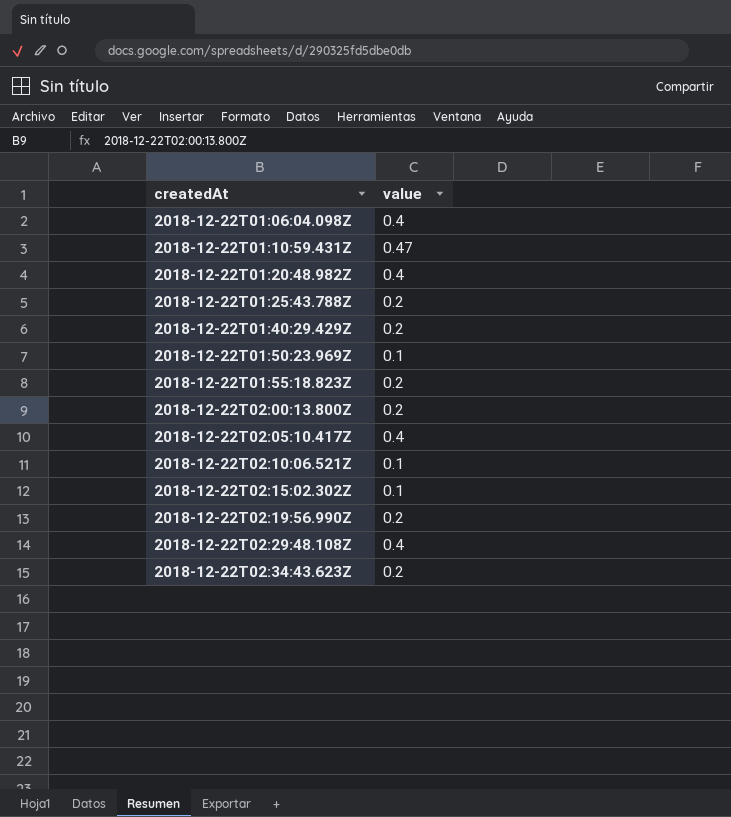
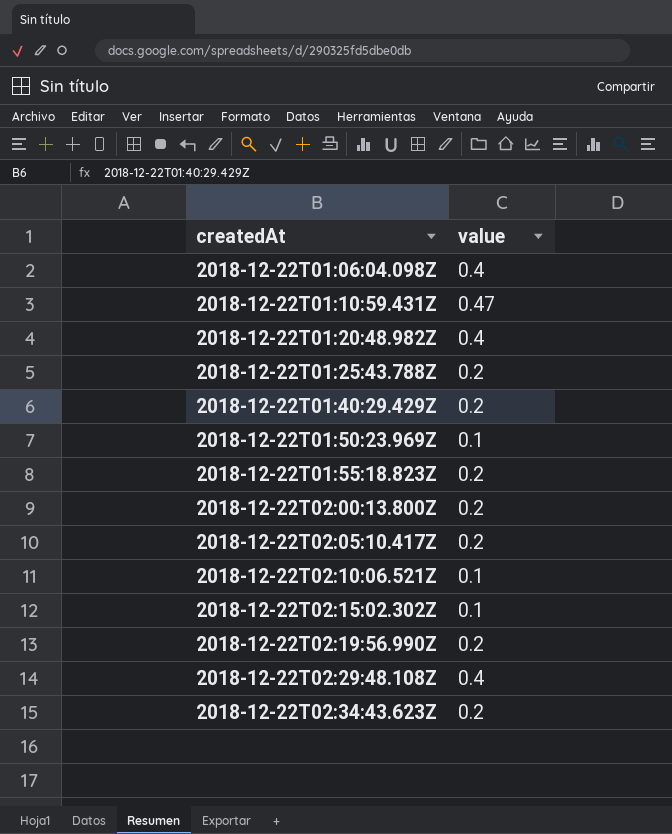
2018-12-22T02:05:10.417Z | value: 0.4 -> 0.2

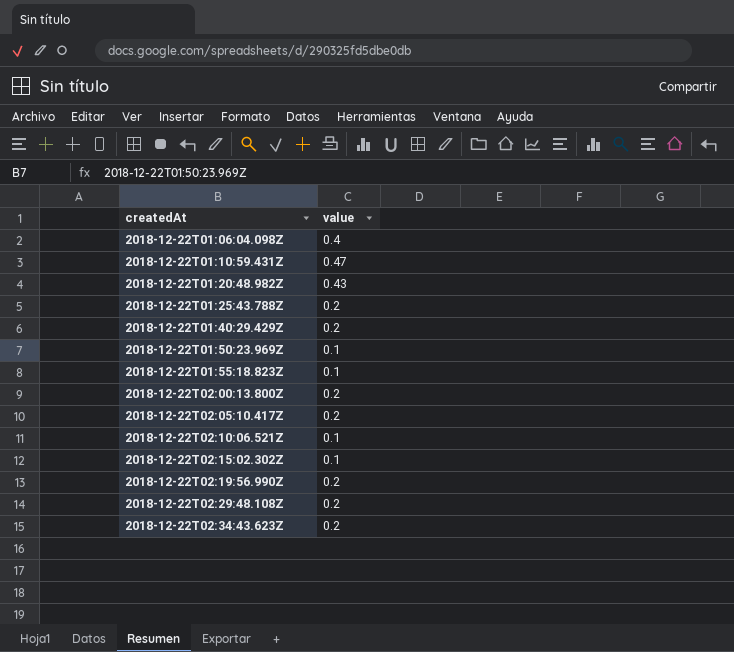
2018-12-22T01:20:48.982Z | value: 0.4 -> 0.43
2018-12-22T01:55:18.823Z | value: 0.2 -> 0.1
2018-12-22T02:29:48.108Z | value: 0.4 -> 0.2

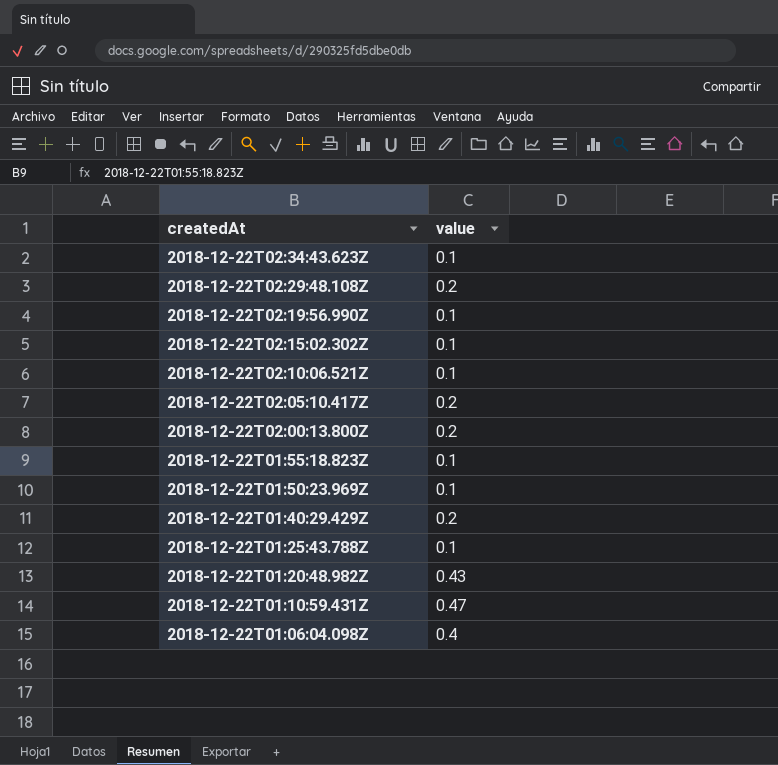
row order: createdAt ascending -> createdAt descending
2018-12-22T02:34:43.623Z | value: 0.2 -> 0.1
2018-12-22T02:19:56.990Z | value: 0.2 -> 0.1
2018-12-22T01:25:43.788Z | value: 0.2 -> 0.1

